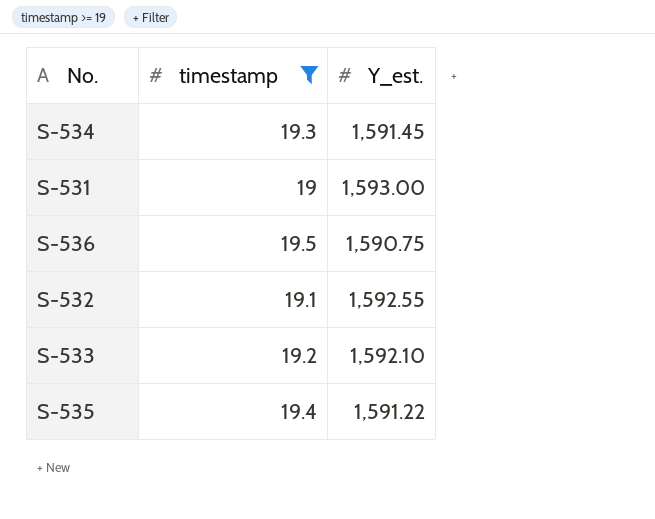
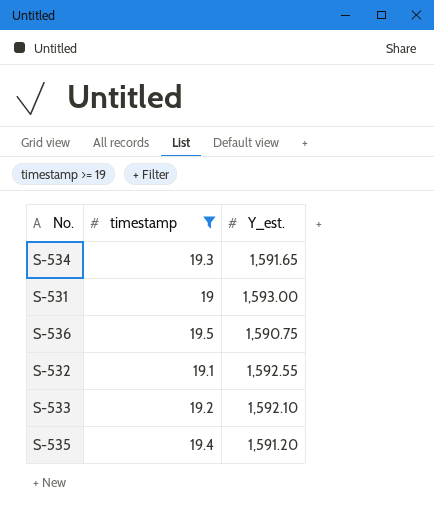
S-534 | Y_est.: 1,591.45 -> 1,591.65
S-535 | Y_est.: 1,591.22 -> 1,591.20

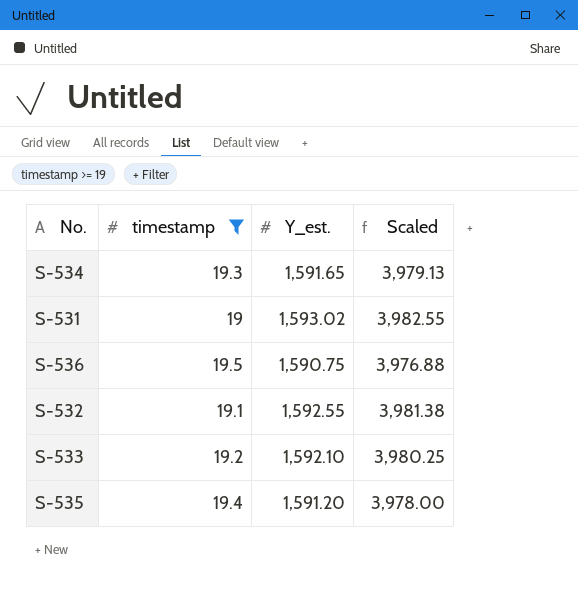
column Scaled | formula: none -> [Y_est.] * 2.5
S-531 | Y_est.: 1,593.00 -> 1,593.02

